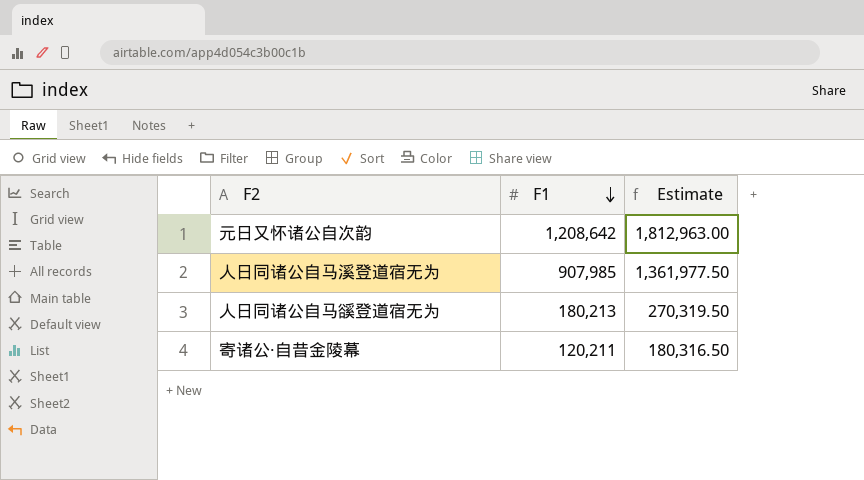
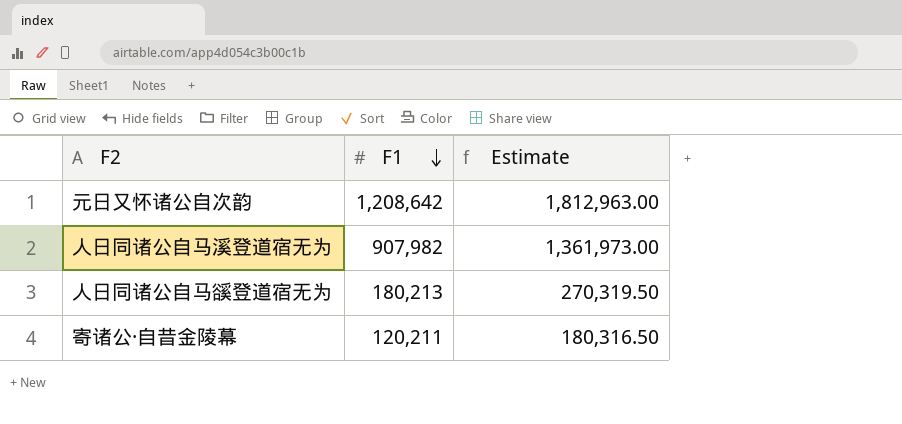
人日同诸公自马溪登道宿无为 | F1: 907,985 -> 907,982
人日同诸公自马溪登道宿无为 | Estimate: 1,361,977.50 -> 1,361,973.00

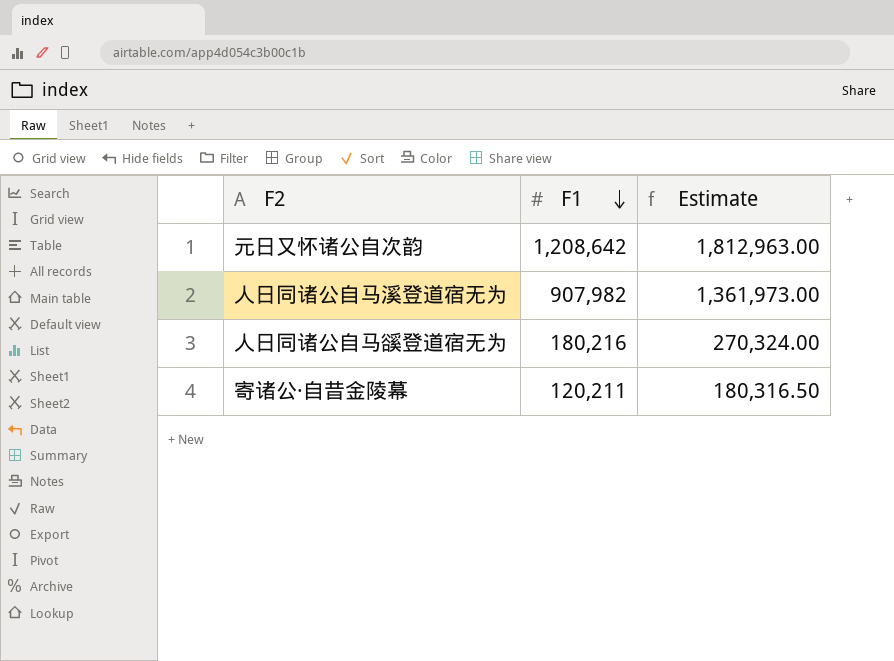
人日同诸公自马豀登道宿无为 | F1: 180,213 -> 180,216
人日同诸公自马豀登道宿无为 | Estimate: 270,319.50 -> 270,324.00

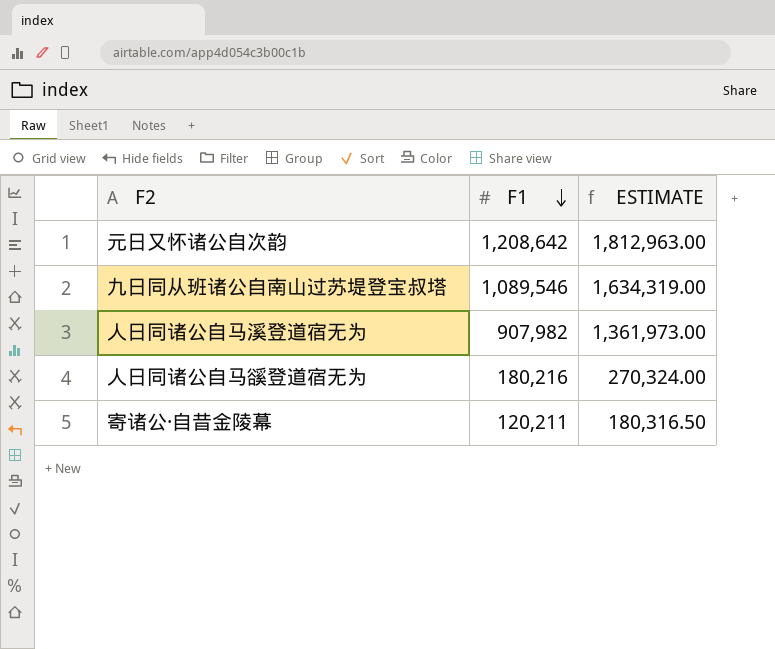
column name: Estimate -> ESTIMATE
row 九日同从班诸公自南山过苏堤登宝叔塔: none -> 1,089,546 | 1,634,319.00

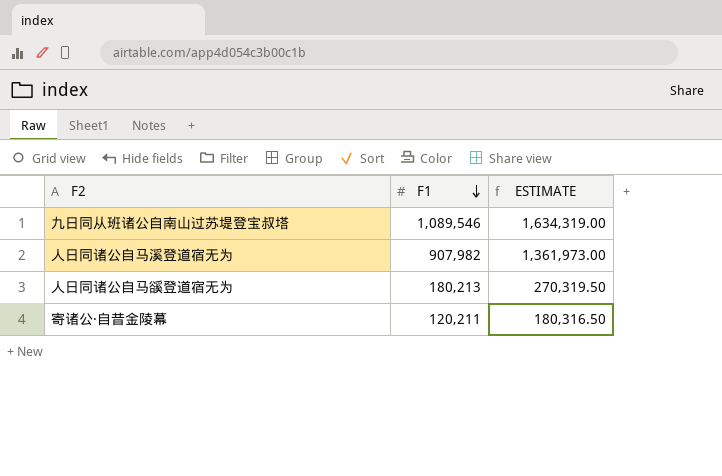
row 元日又怀诸公自次韵: 1,208,642 | 1,812,963.00 -> none
人日同诸公自马豀登道宿无为 | F1: 180,216 -> 180,213
人日同诸公自马豀登道宿无为 | ESTIMATE: 270,324.00 -> 270,319.50

